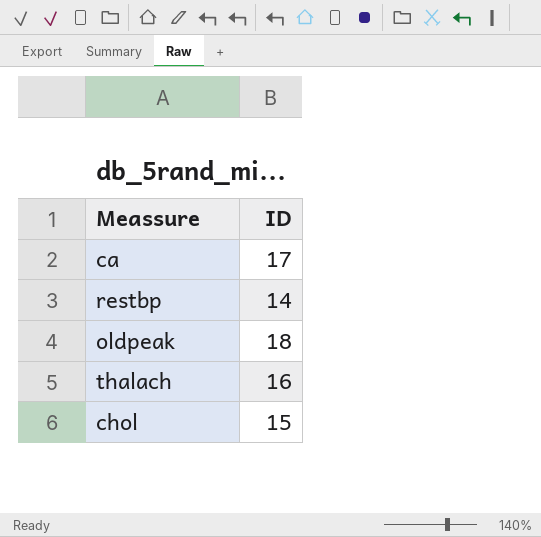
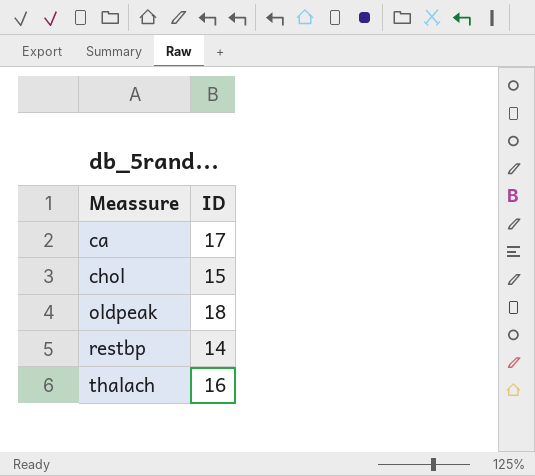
row order: none -> Meassure ascending

